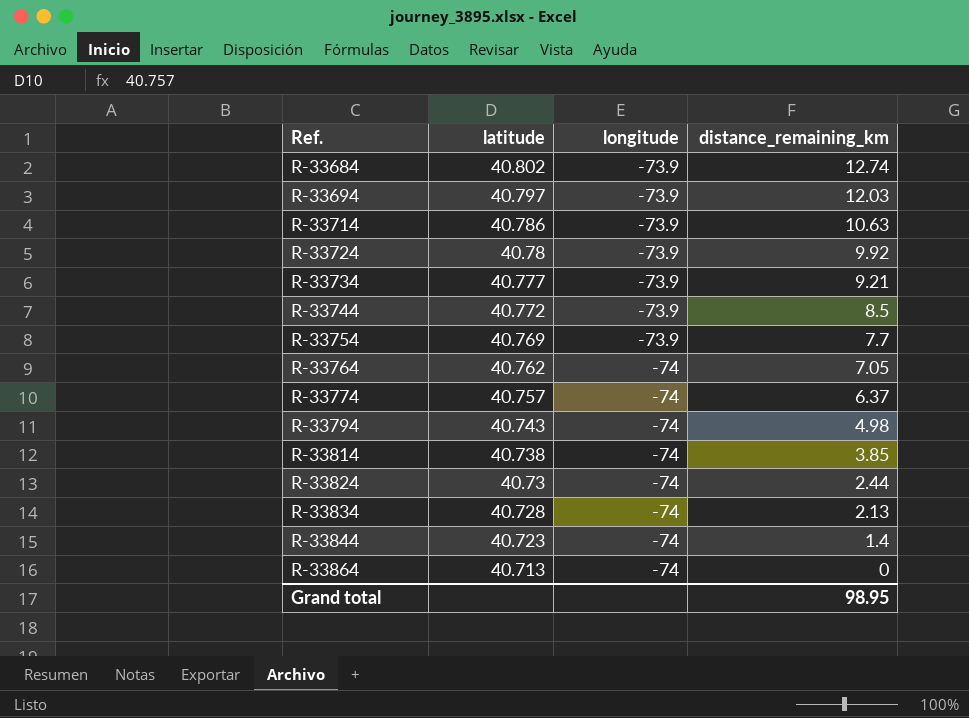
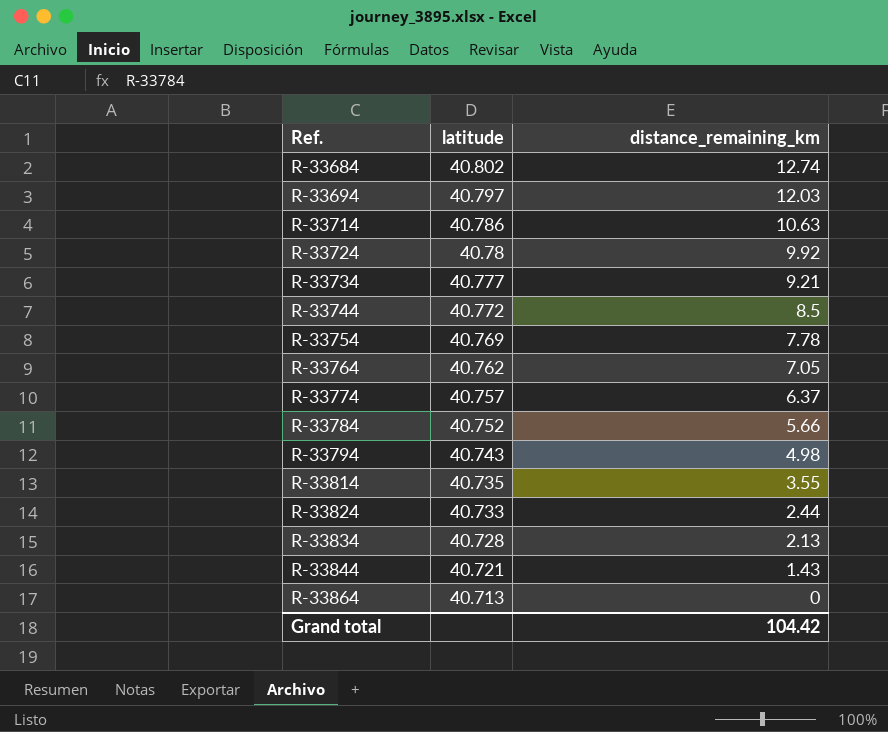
column longitude | position: 3 -> none
R-33754 | distance_remaining_km: 7.7 -> 7.78
row R-33784: none -> 40.752 | 5.66
R-33814 | latitude: 40.738 -> 40.735
R-33814 | distance_remaining_km: 3.85 -> 3.55
R-33824 | latitude: 40.73 -> 40.733
R-33844 | latitude: 40.723 -> 40.721
R-33844 | distance_remaining_km: 1.4 -> 1.43
Grand total | distance_remaining_km: 98.95 -> 104.42

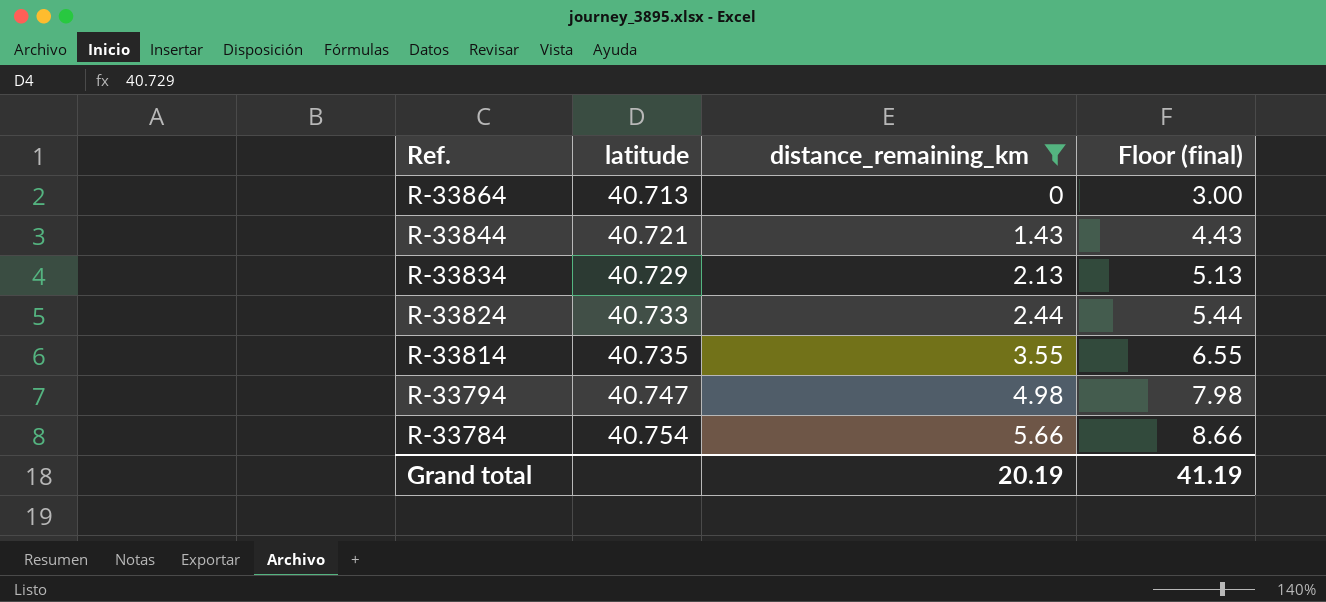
filter: none -> distance_remaining_km <= 5.66
row order: Ref. ascending -> Ref. descending
column Floor (final) | formula: none -> [distance_remaining_km] + 3
R-33834 | latitude: 40.728 -> 40.729
R-33794 | latitude: 40.743 -> 40.747
R-33784 | latitude: 40.752 -> 40.754
Grand total | distance_remaining_km: 104.42 -> 20.19

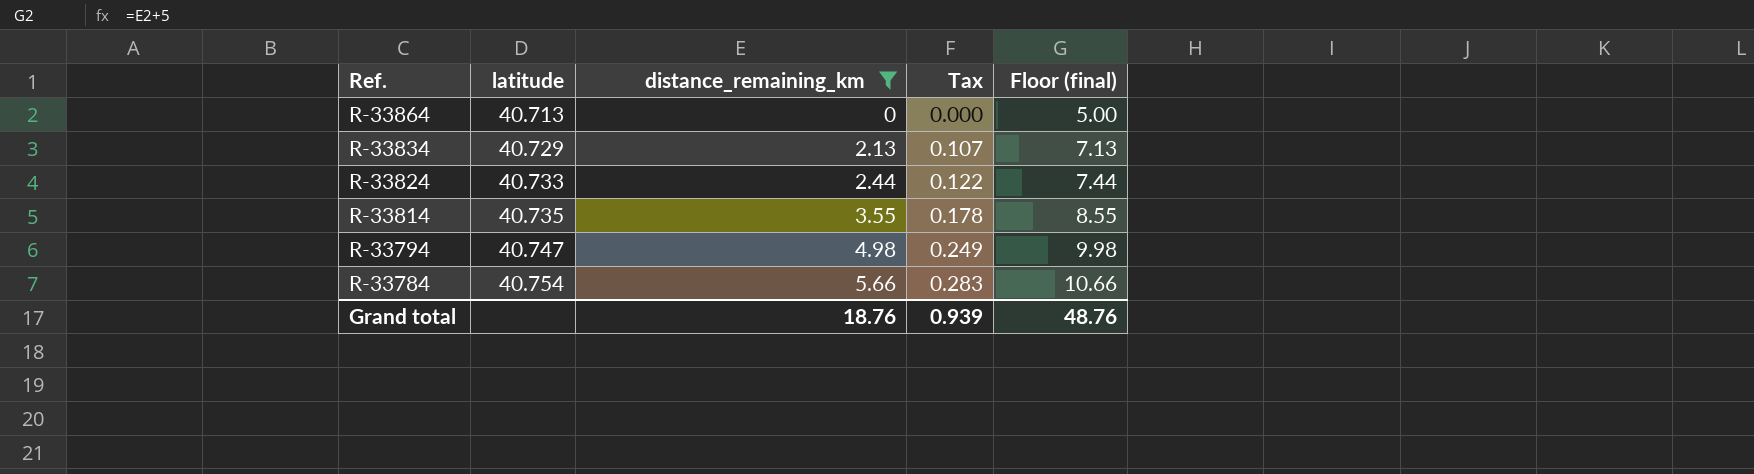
column Tax | formula: none -> [distance_remaining_km] * 0.05
column Floor (final) | formula: [distance_remaining_km] + 3 -> [distance_remaining_km] + 5
row R-33844: 40.721 | 1.43 | 4.43 -> none
Grand total | distance_remaining_km: 20.19 -> 18.76
Grand total | Floor (final): 41.19 -> 48.76

